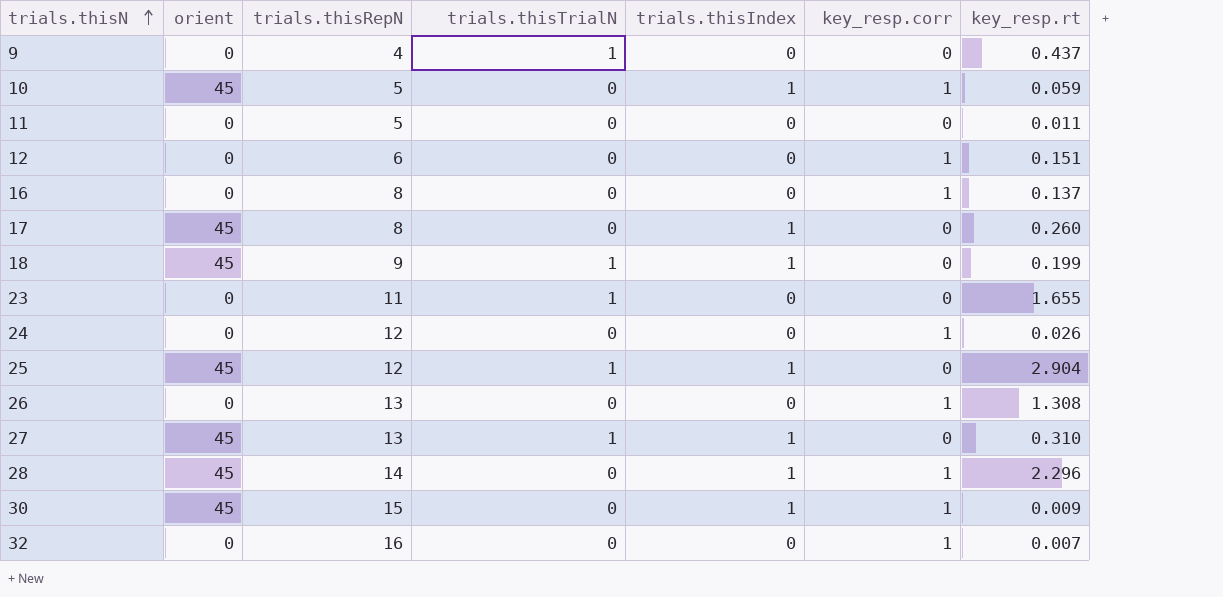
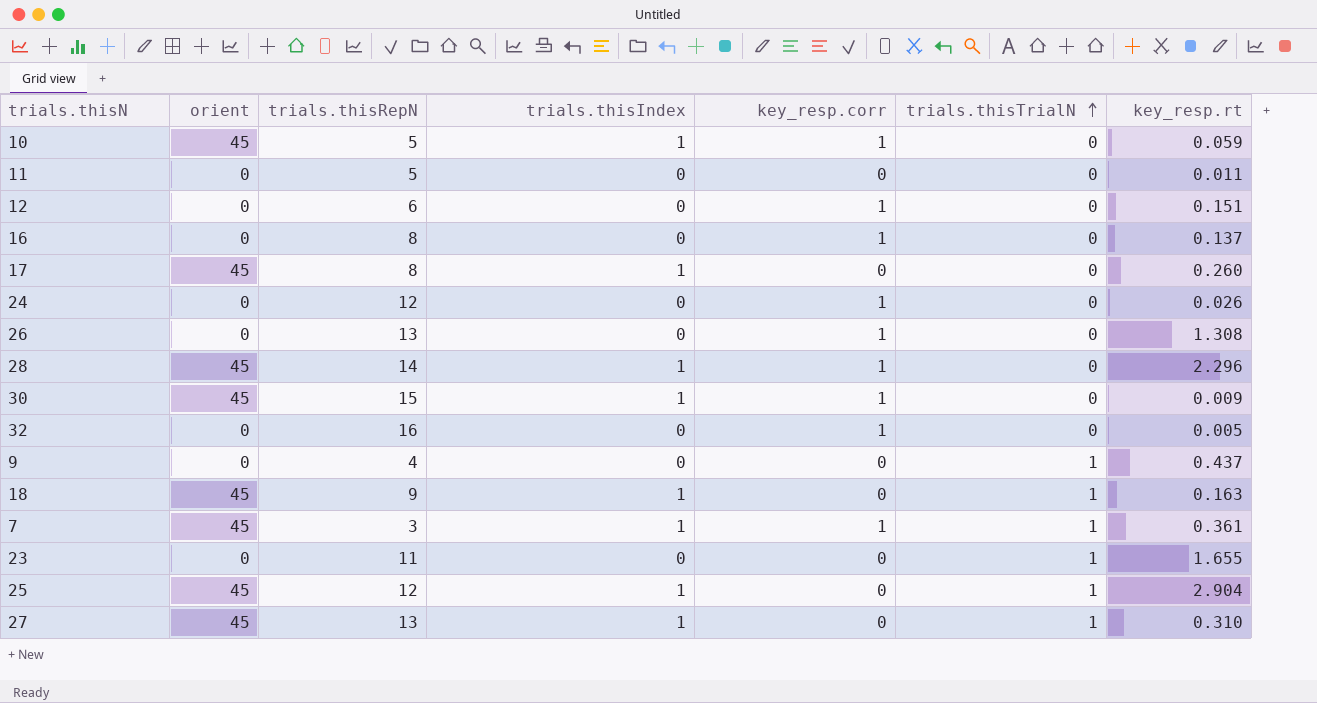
row order: trials.thisN ascending -> trials.thisTrialN ascending
column trials.thisTrialN | position: 4 -> 6
32 | key_resp.rt: 0.007 -> 0.005
18 | key_resp.rt: 0.199 -> 0.163
row 7: none -> 45 | 3 | 1 | 1 | 1 | 0.361

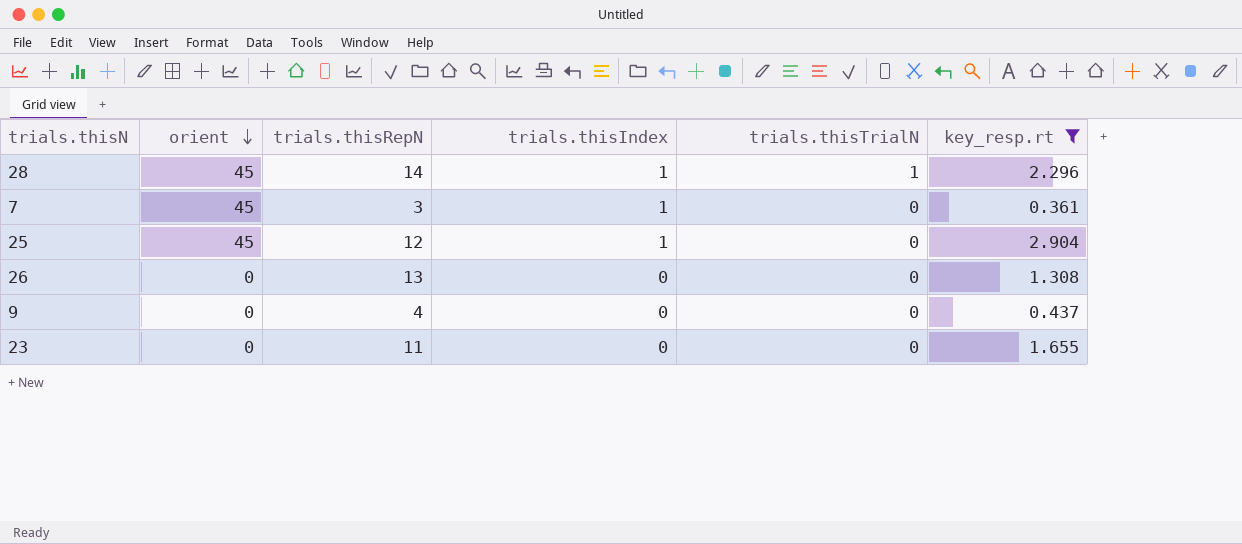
filter: none -> key_resp.rt >= 0.361
row order: trials.thisTrialN ascending -> orient descending
column key_resp.corr | position: 5 -> none
28 | trials.thisTrialN: 0 -> 1
7 | trials.thisTrialN: 1 -> 0
25 | trials.thisTrialN: 1 -> 0
9 | trials.thisTrialN: 1 -> 0
23 | trials.thisTrialN: 1 -> 0

